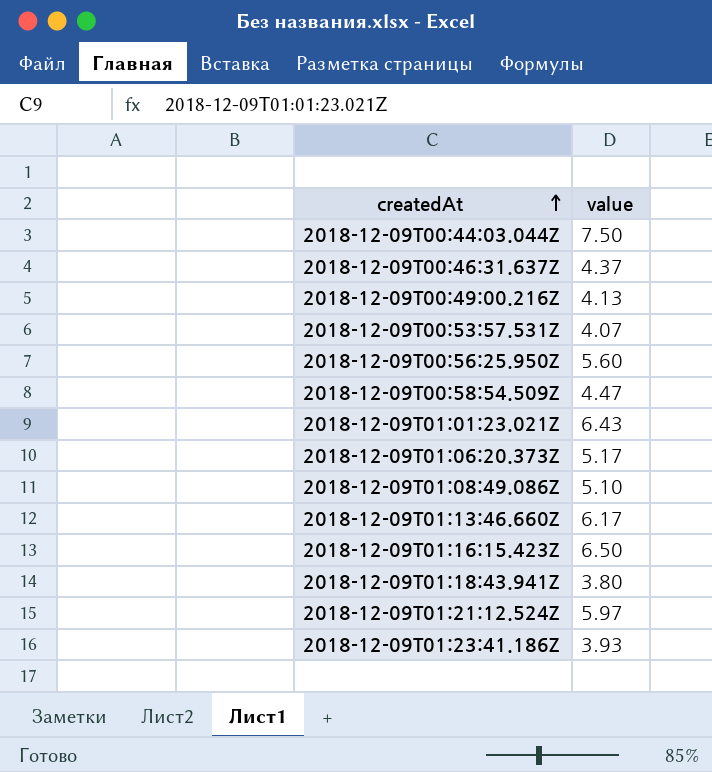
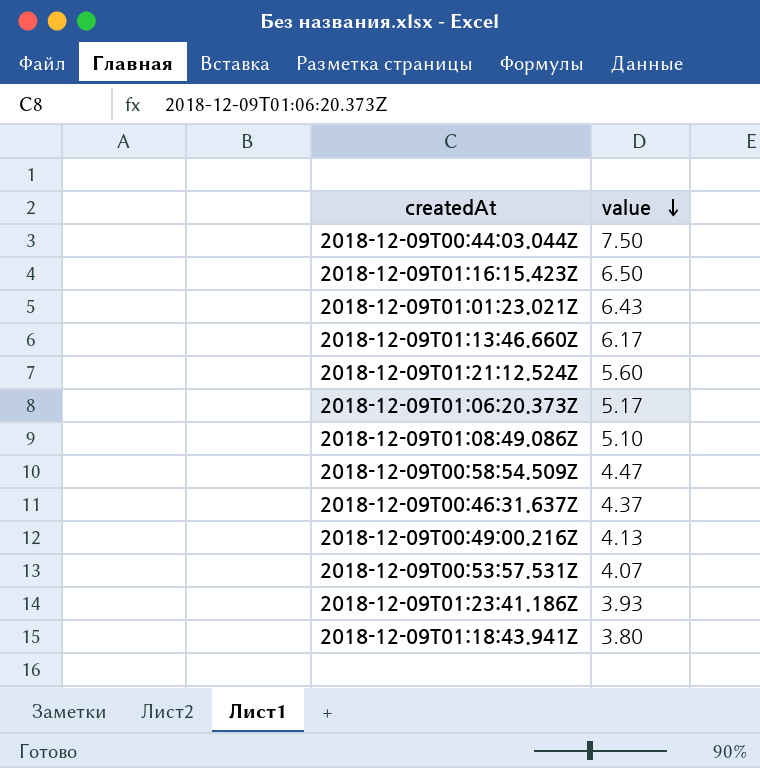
row order: createdAt ascending -> value descending
row 2018-12-09T00:56:25.950Z: 5.60 -> none
2018-12-09T01:21:12.524Z | value: 5.97 -> 5.60

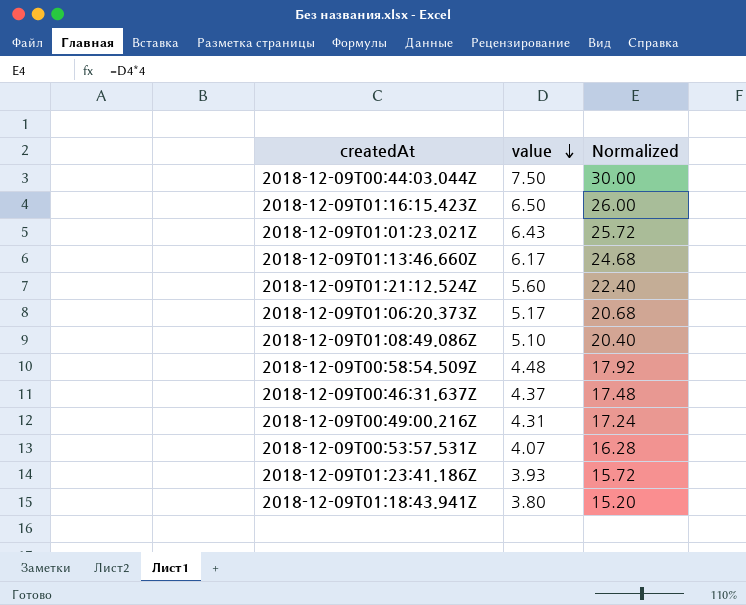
column Normalized | formula: none -> [value] * 4
2018-12-09T00:58:54.509Z | value: 4.47 -> 4.48
2018-12-09T00:49:00.216Z | value: 4.13 -> 4.31

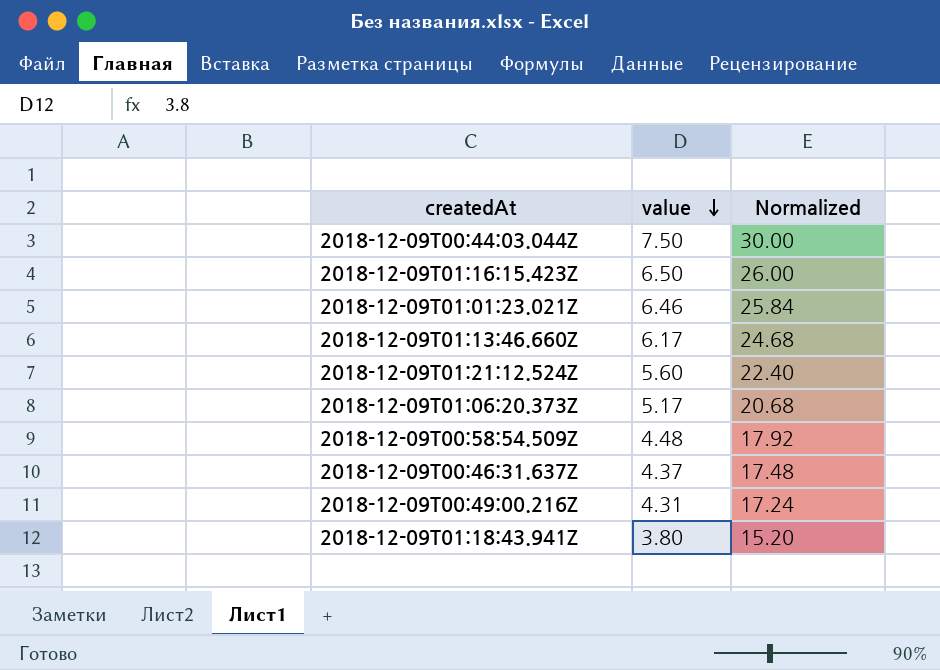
row 2018-12-09T01:08:49.086Z: 5.10 | 20.40 -> none
row 2018-12-09T00:53:57.531Z: 4.07 | 16.28 -> none
row 2018-12-09T01:23:41.186Z: 3.93 | 15.72 -> none
2018-12-09T01:01:23.021Z | value: 6.43 -> 6.46
2018-12-09T01:01:23.021Z | Normalized: 25.72 -> 25.84

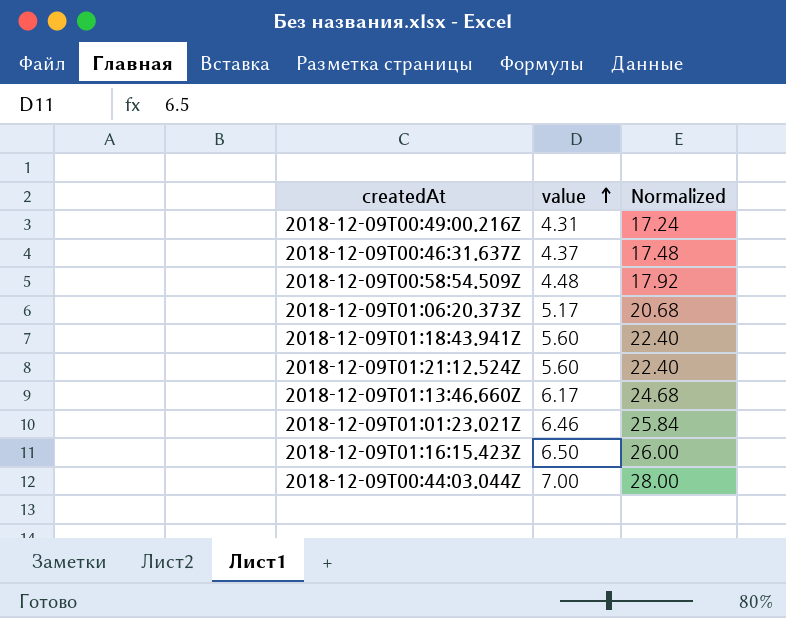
row order: value descending -> value ascending
2018-12-09T01:18:43.941Z | value: 3.80 -> 5.60
2018-12-09T01:18:43.941Z | Normalized: 15.20 -> 22.40
2018-12-09T00:44:03.044Z | value: 7.50 -> 7.00
2018-12-09T00:44:03.044Z | Normalized: 30.00 -> 28.00

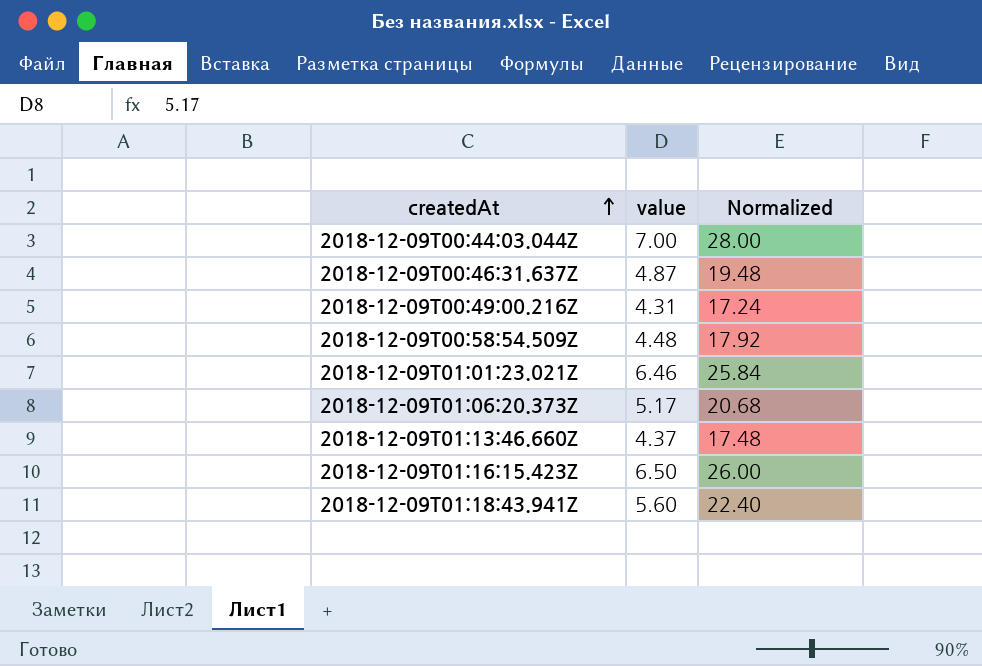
row order: value ascending -> createdAt ascending
row 2018-12-09T01:21:12.524Z: 5.60 | 22.40 -> none
2018-12-09T00:46:31.637Z | value: 4.37 -> 4.87
2018-12-09T00:46:31.637Z | Normalized: 17.48 -> 19.48
2018-12-09T01:13:46.660Z | value: 6.17 -> 4.37
2018-12-09T01:13:46.660Z | Normalized: 24.68 -> 17.48

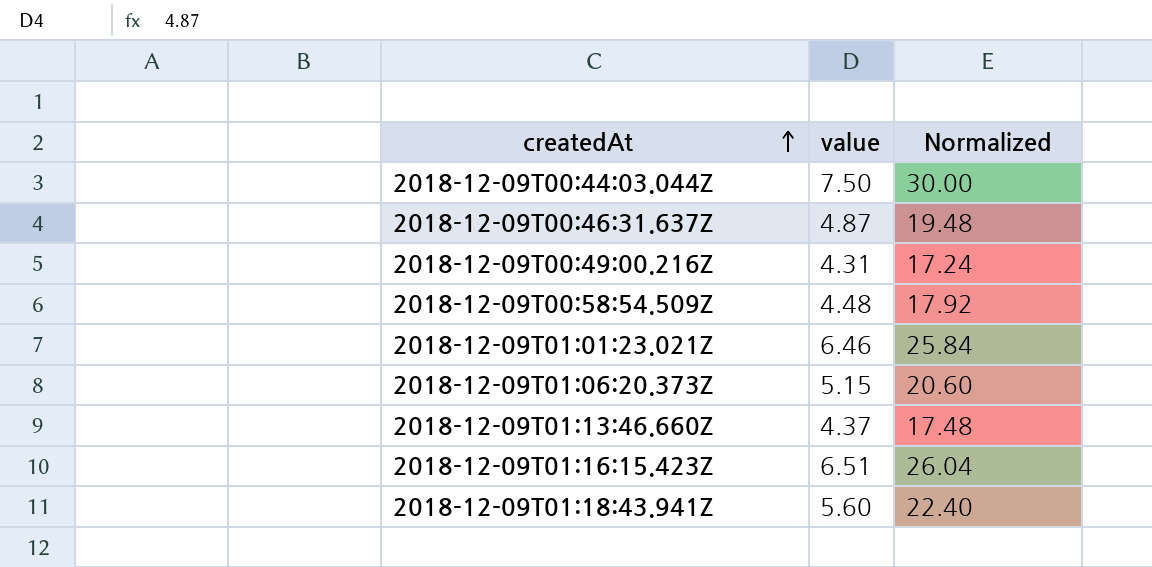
2018-12-09T00:44:03.044Z | value: 7.00 -> 7.50
2018-12-09T00:44:03.044Z | Normalized: 28.00 -> 30.00
2018-12-09T01:06:20.373Z | value: 5.17 -> 5.15
2018-12-09T01:06:20.373Z | Normalized: 20.68 -> 20.60
2018-12-09T01:16:15.423Z | value: 6.50 -> 6.51
2018-12-09T01:16:15.423Z | Normalized: 26.00 -> 26.04

